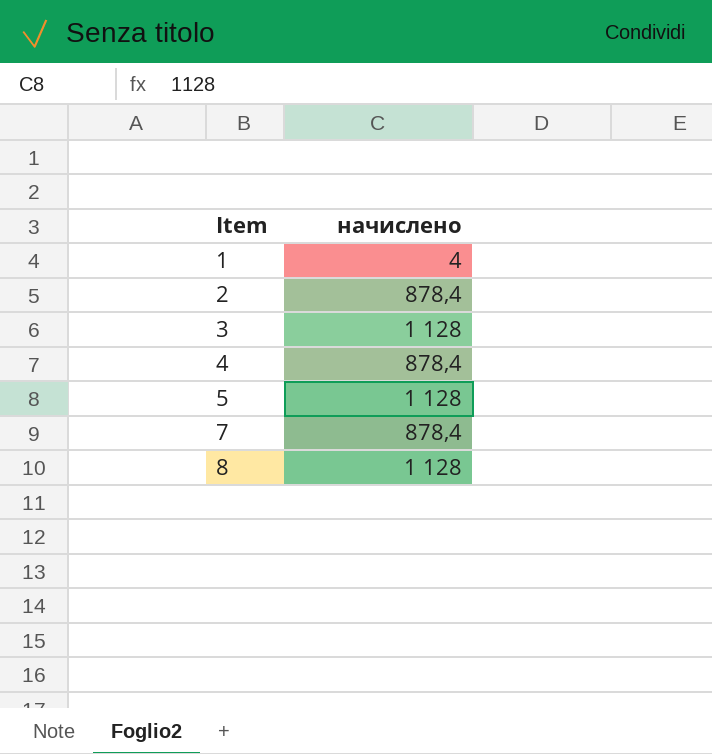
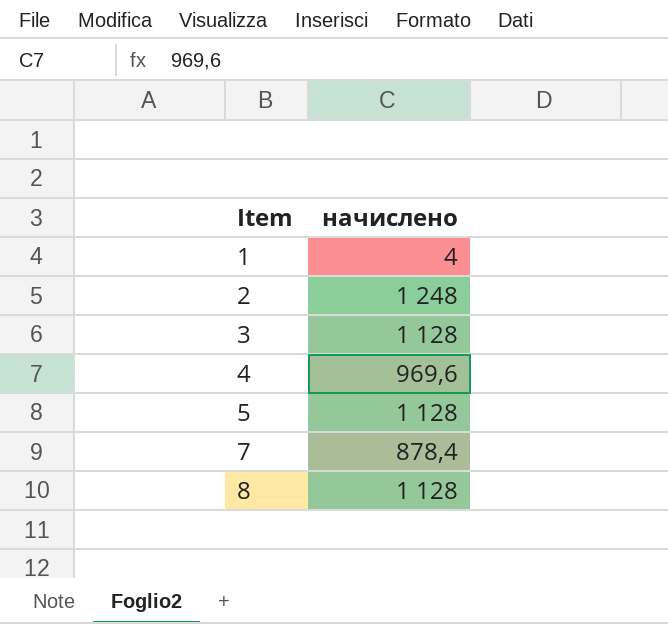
2 | начислено: 878,4 -> 1 248
4 | начислено: 878,4 -> 969,6

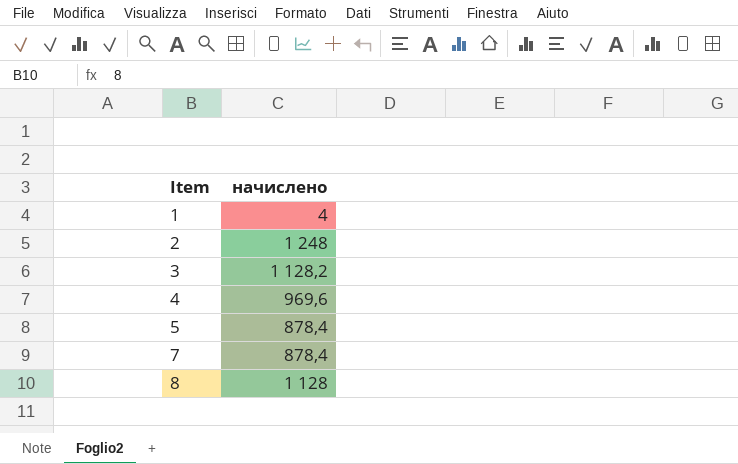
3 | начислено: 1 128 -> 1 128,2
5 | начислено: 1 128 -> 878,4

